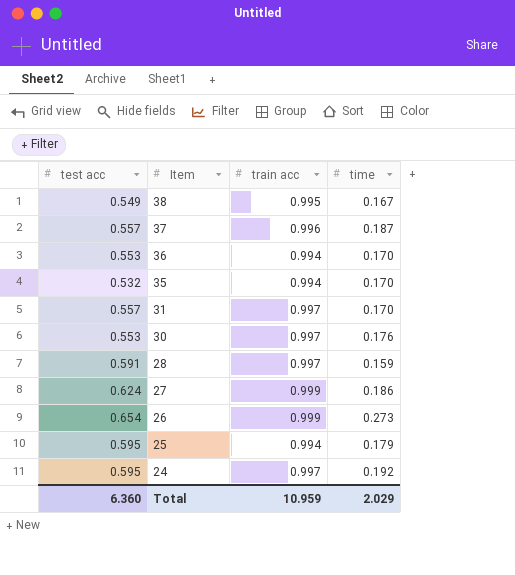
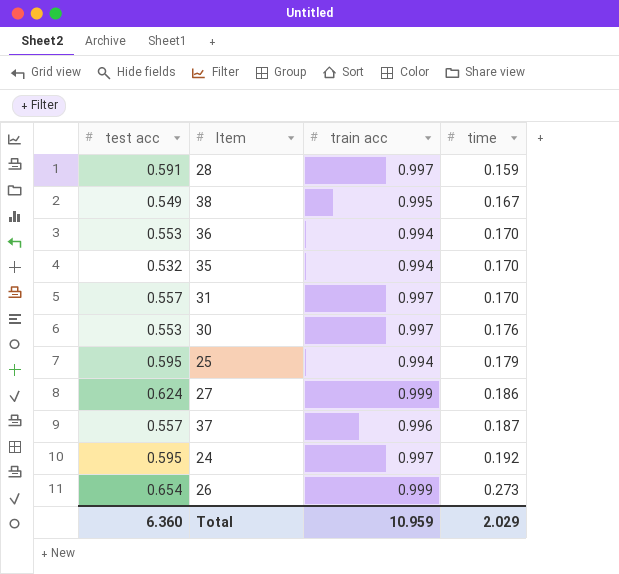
row order: Item descending -> time ascending

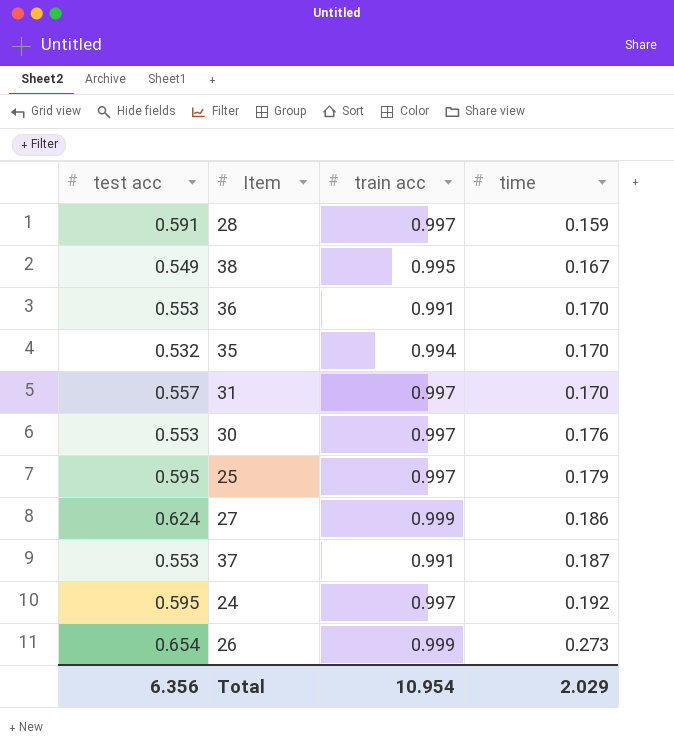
36 | train acc: 0.994 -> 0.991
25 | train acc: 0.994 -> 0.997
37 | test acc: 0.557 -> 0.553
37 | train acc: 0.996 -> 0.991
Total | test acc: 6.360 -> 6.356
Total | train acc: 10.959 -> 10.954

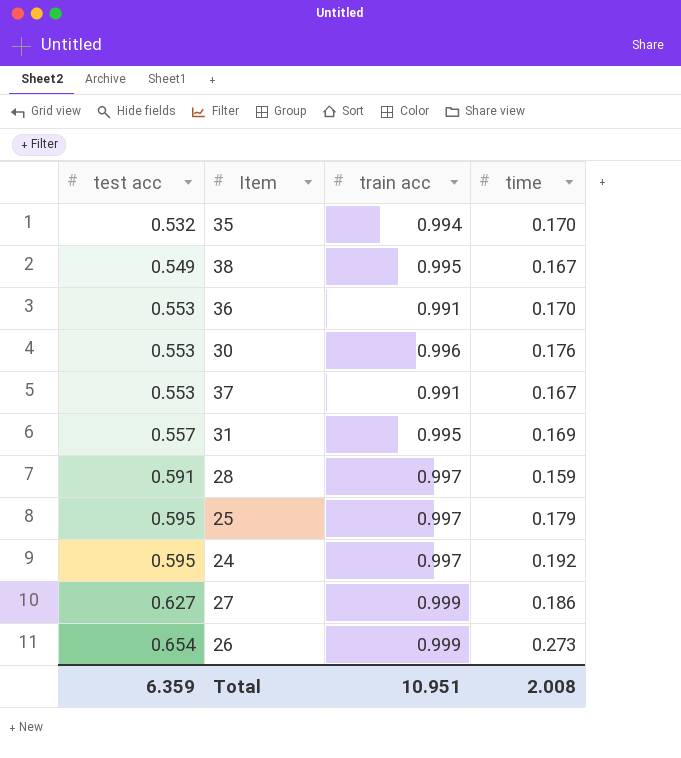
row order: time ascending -> test acc ascending
30 | train acc: 0.997 -> 0.996
37 | time: 0.187 -> 0.167
31 | train acc: 0.997 -> 0.995
31 | time: 0.170 -> 0.169
27 | test acc: 0.624 -> 0.627
Total | test acc: 6.356 -> 6.359
Total | train acc: 10.954 -> 10.951
Total | time: 2.029 -> 2.008

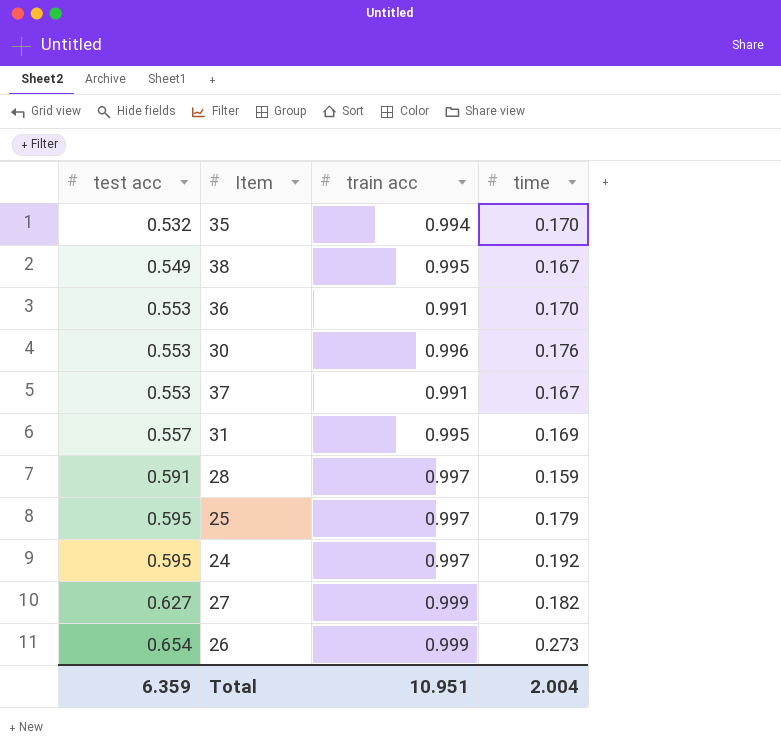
27 | time: 0.186 -> 0.182
Total | time: 2.008 -> 2.004

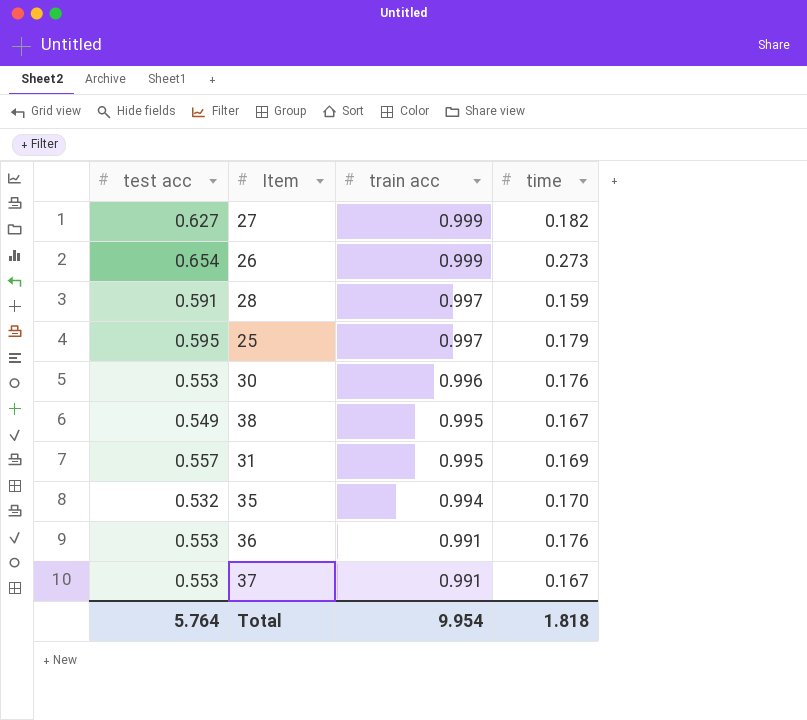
row order: test acc ascending -> train acc descending
row 24: 0.595 | 0.997 | 0.192 -> none
36 | time: 0.170 -> 0.176
Total | test acc: 6.359 -> 5.764
Total | train acc: 10.951 -> 9.954
Total | time: 2.004 -> 1.818

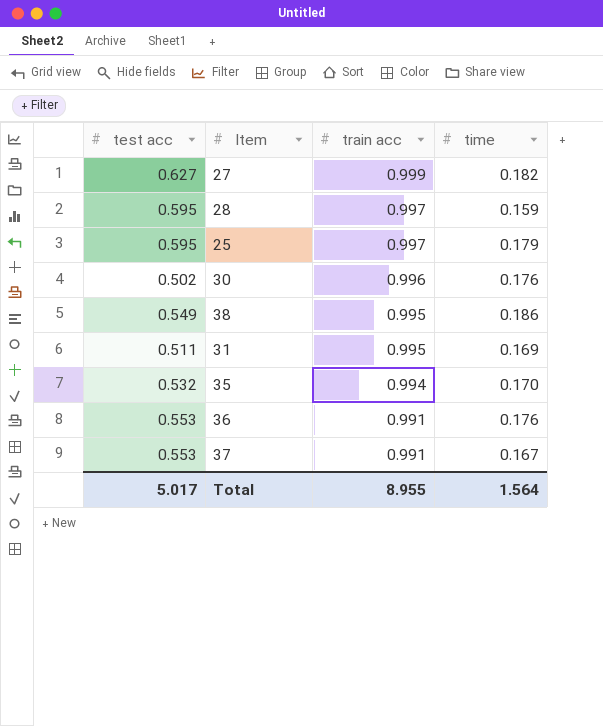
row 26: 0.654 | 0.999 | 0.273 -> none
28 | test acc: 0.591 -> 0.595
30 | test acc: 0.553 -> 0.502
38 | time: 0.167 -> 0.186
31 | test acc: 0.557 -> 0.511
Total | test acc: 5.764 -> 5.017
Total | train acc: 9.954 -> 8.955
Total | time: 1.818 -> 1.564

